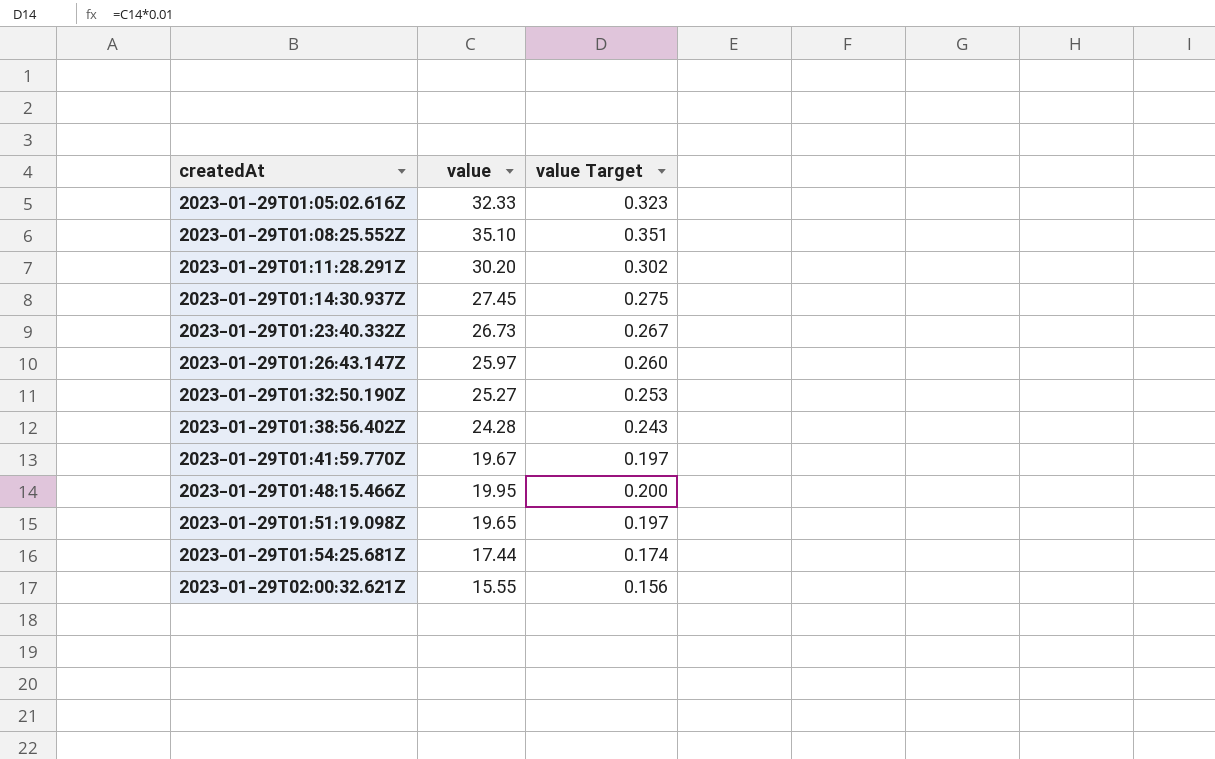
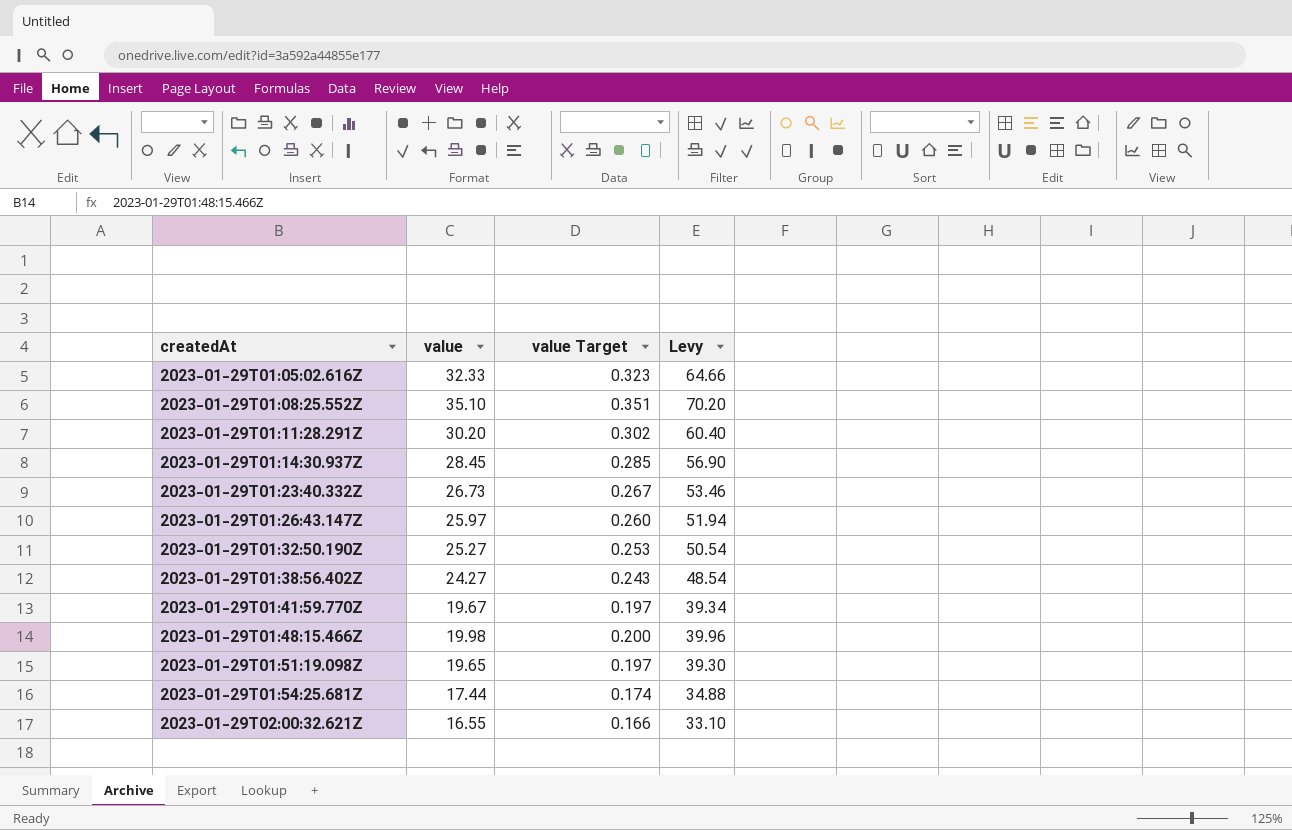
column Levy | formula: none -> [value] * 2
2023-01-29T01:14:30.937Z | value: 27.45 -> 28.45
2023-01-29T01:14:30.937Z | value Target: 0.275 -> 0.285
2023-01-29T01:38:56.402Z | value: 24.28 -> 24.27
2023-01-29T01:48:15.466Z | value: 19.95 -> 19.98
2023-01-29T02:00:32.621Z | value: 15.55 -> 16.55
2023-01-29T02:00:32.621Z | value Target: 0.156 -> 0.166

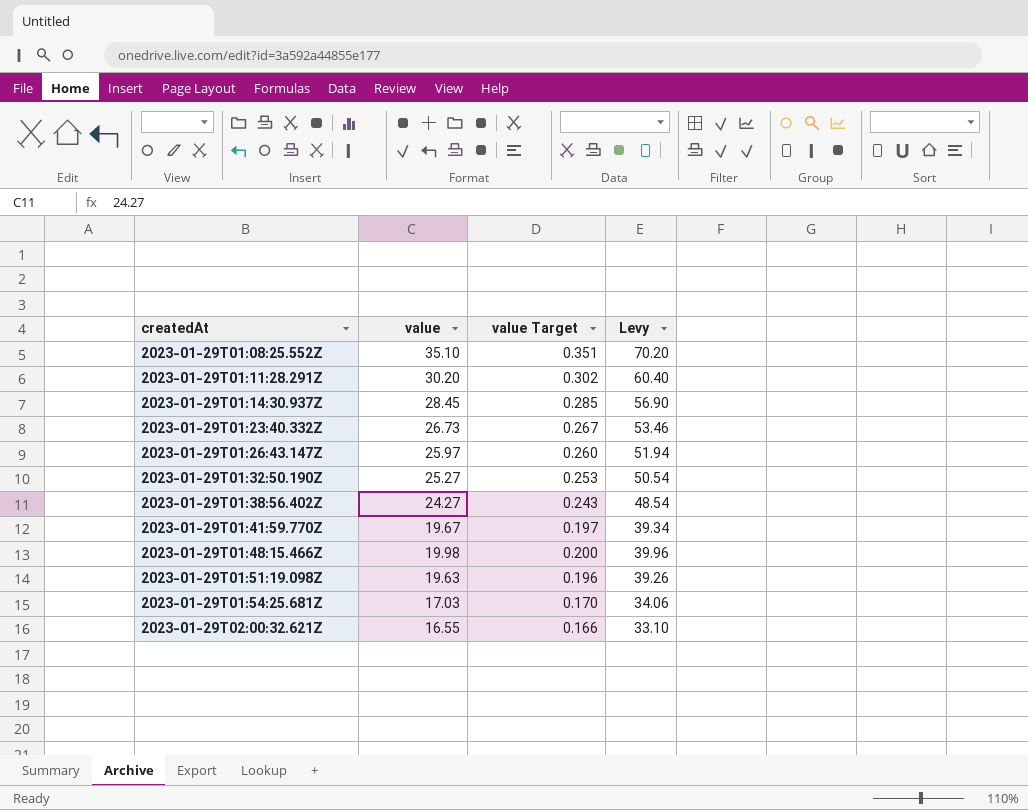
row 2023-01-29T01:05:02.616Z: 32.33 | 0.323 | 64.66 -> none
2023-01-29T01:51:19.098Z | value: 19.65 -> 19.63
2023-01-29T01:51:19.098Z | value Target: 0.197 -> 0.196
2023-01-29T01:51:19.098Z | Levy: 39.30 -> 39.26
2023-01-29T01:54:25.681Z | value: 17.44 -> 17.03
2023-01-29T01:54:25.681Z | value Target: 0.174 -> 0.170
2023-01-29T01:54:25.681Z | Levy: 34.88 -> 34.06

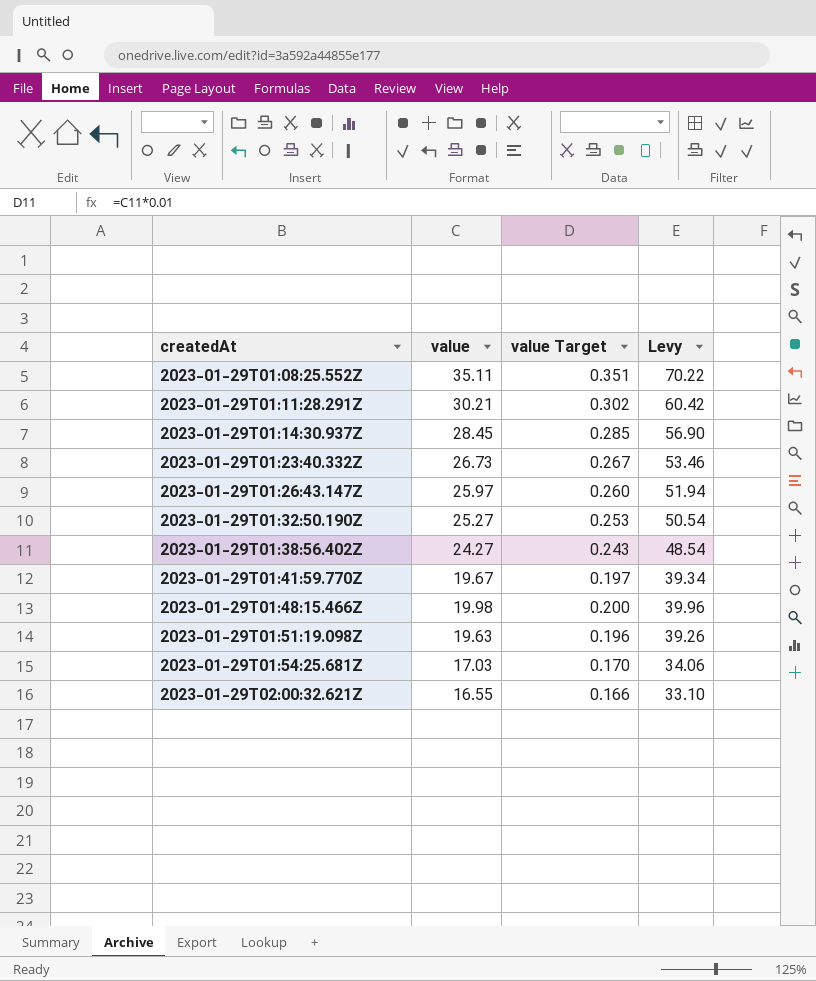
2023-01-29T01:08:25.552Z | value: 35.10 -> 35.11
2023-01-29T01:08:25.552Z | Levy: 70.20 -> 70.22
2023-01-29T01:11:28.291Z | value: 30.20 -> 30.21
2023-01-29T01:11:28.291Z | Levy: 60.40 -> 60.42

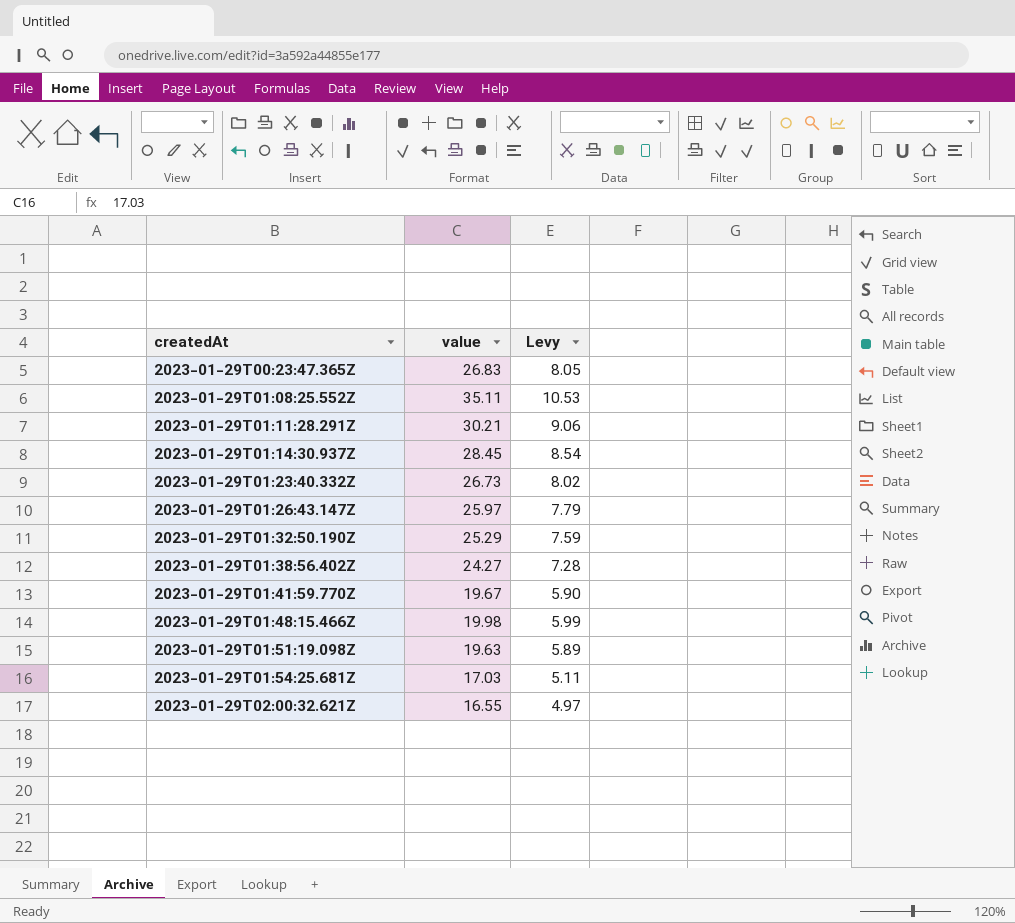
column value Target | formula: [value] * 0.01 -> none
column Levy | formula: [value] * 2 -> [value] * 0.3
row 2023-01-29T00:23:47.365Z: none -> 26.83 | 8.05
2023-01-29T01:32:50.190Z | value: 25.27 -> 25.29

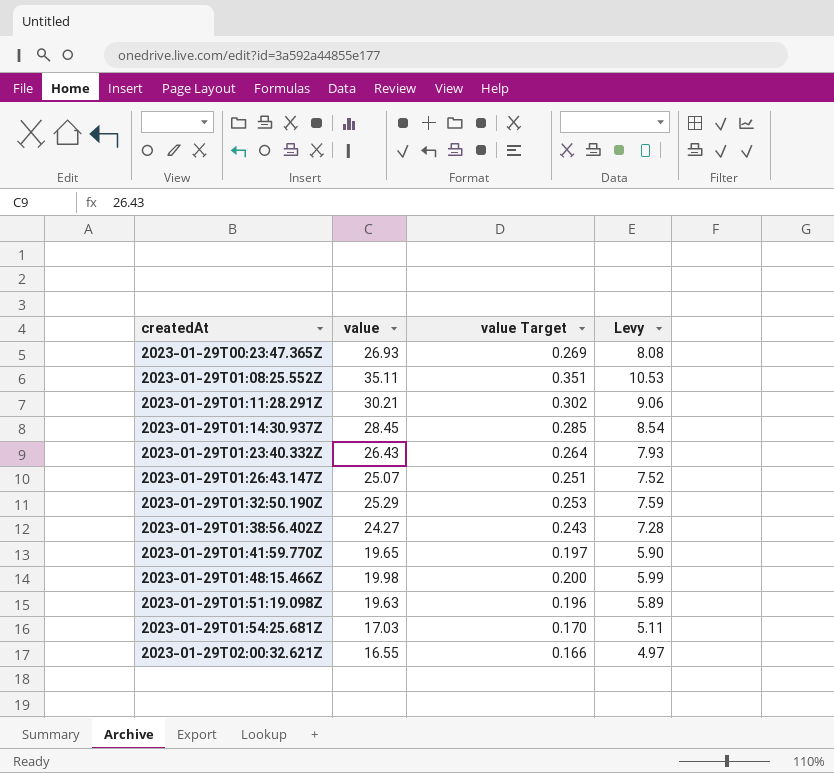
column value Target | formula: none -> [value] * 0.01
2023-01-29T00:23:47.365Z | value: 26.83 -> 26.93
2023-01-29T00:23:47.365Z | Levy: 8.05 -> 8.08
2023-01-29T01:23:40.332Z | value: 26.73 -> 26.43
2023-01-29T01:23:40.332Z | Levy: 8.02 -> 7.93
2023-01-29T01:26:43.147Z | value: 25.97 -> 25.07
2023-01-29T01:26:43.147Z | Levy: 7.79 -> 7.52
2023-01-29T01:41:59.770Z | value: 19.67 -> 19.65

